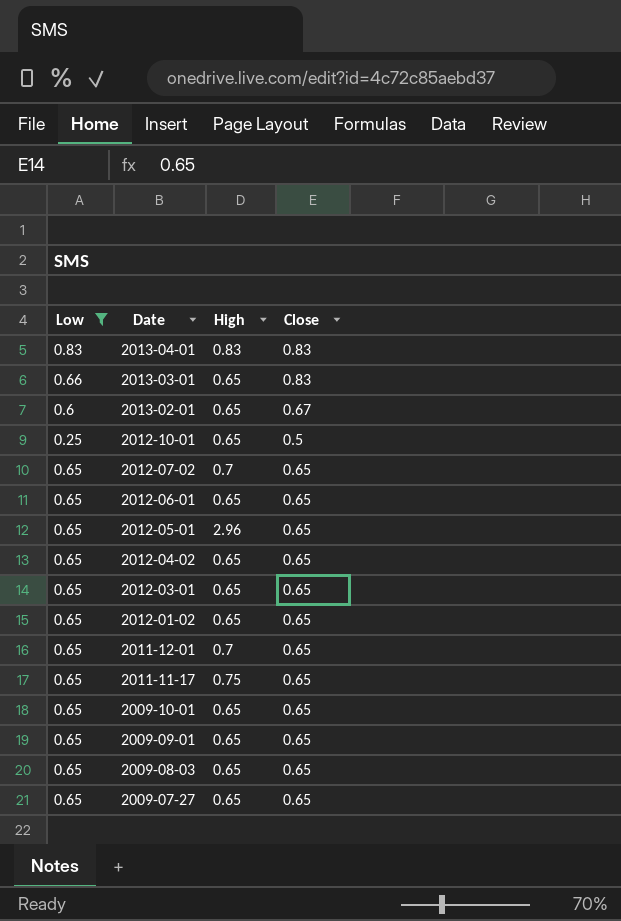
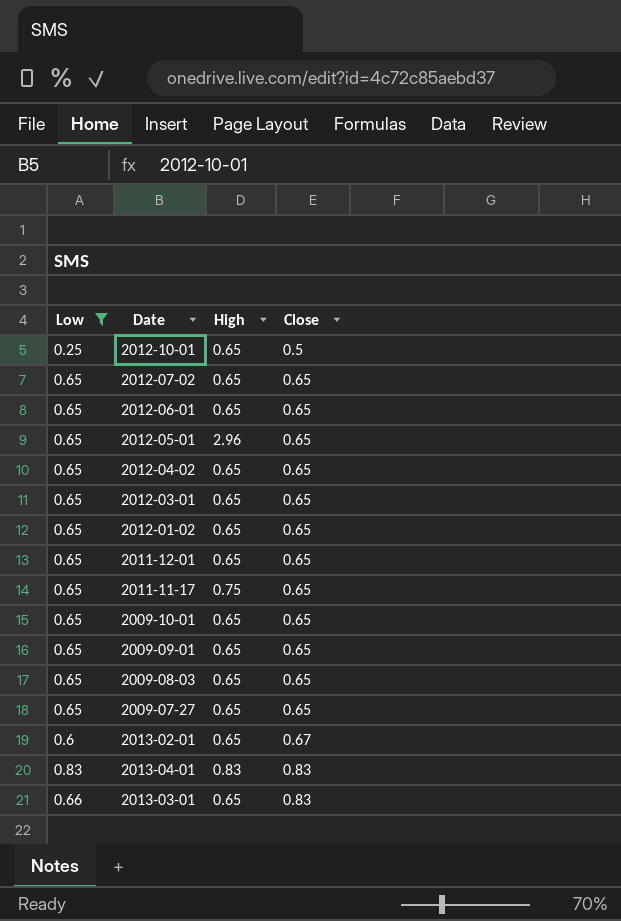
row order: Date descending -> Close ascending
2012-07-02 | High: 0.7 -> 0.65
2011-12-01 | High: 0.7 -> 0.65

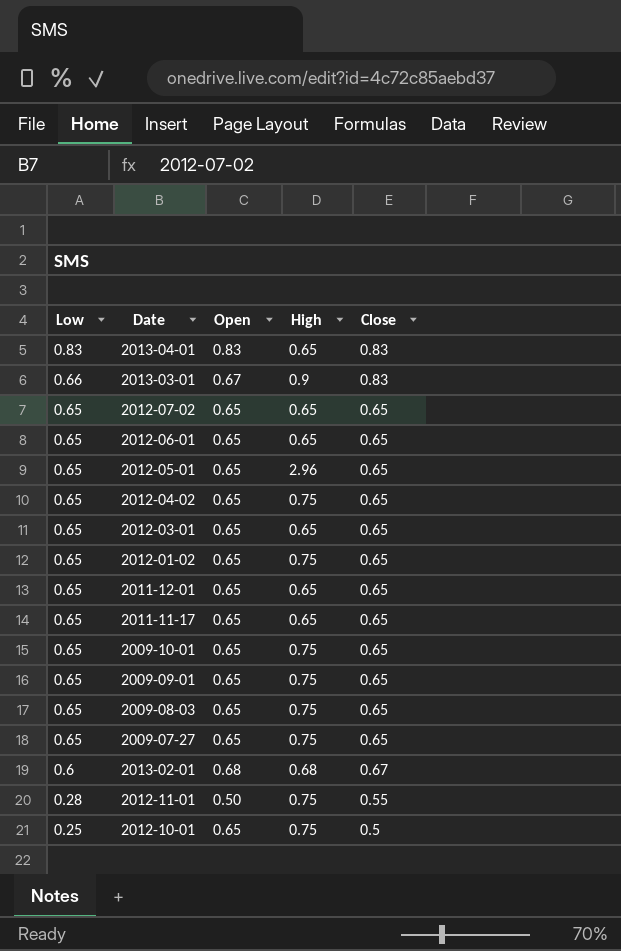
filter: Low != 0.28 -> none
row order: Close ascending -> Low descending
column Open | position: none -> 3
2013-04-01 | High: 0.83 -> 0.65
2013-03-01 | High: 0.65 -> 0.9
2012-04-02 | High: 0.65 -> 0.75
2012-01-02 | High: 0.65 -> 0.75
2011-11-17 | High: 0.75 -> 0.65
2009-10-01 | High: 0.65 -> 0.75
2009-09-01 | High: 0.65 -> 0.75
2009-08-03 | High: 0.65 -> 0.75
2009-07-27 | High: 0.65 -> 0.75
2013-02-01 | High: 0.65 -> 0.68
2012-10-01 | High: 0.65 -> 0.75

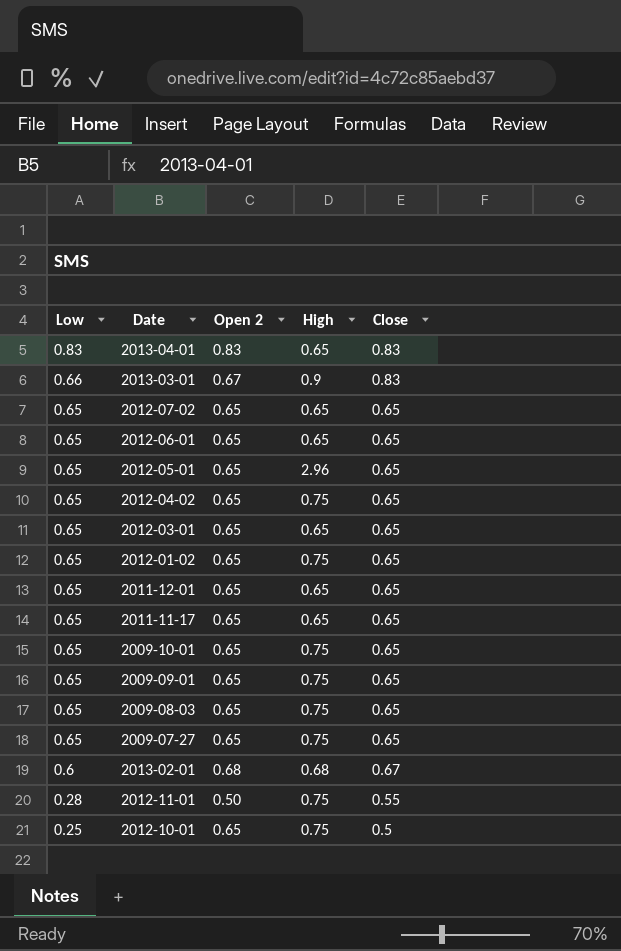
column name: Open -> Open 2

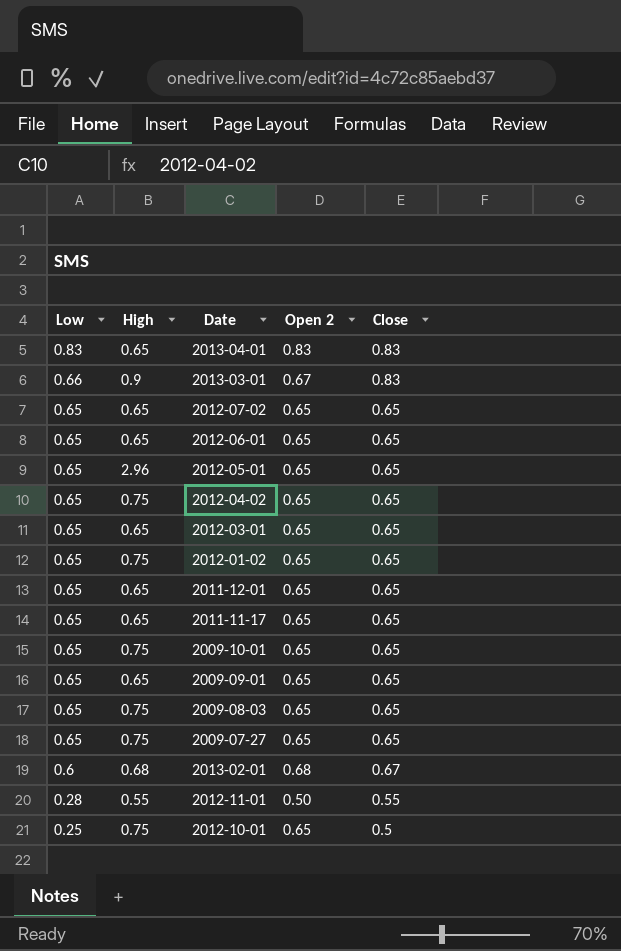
column High | position: 4 -> 2
2009-09-01 | High: 0.75 -> 0.65
2012-11-01 | High: 0.75 -> 0.55

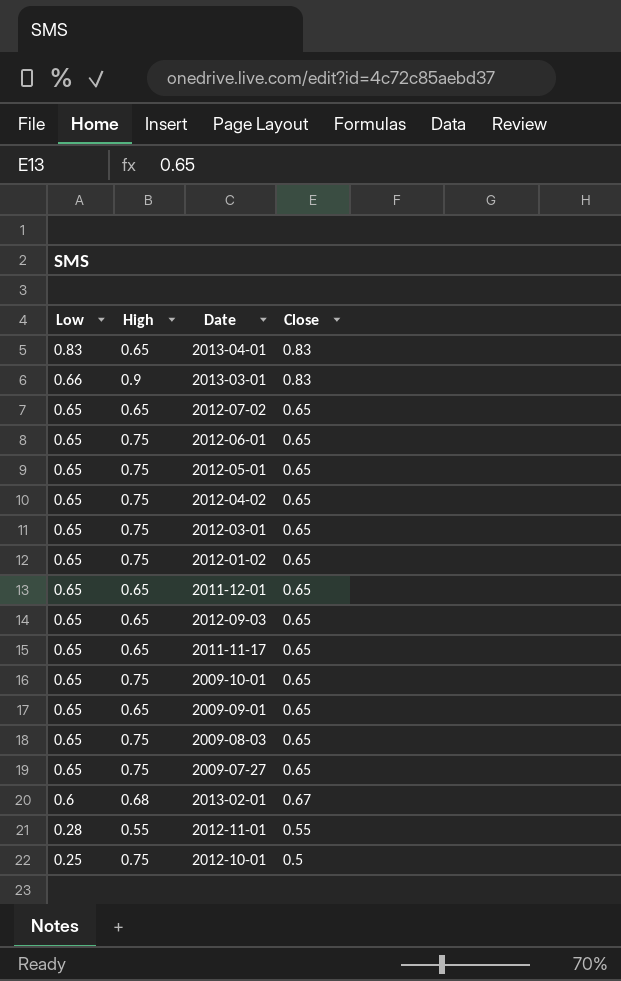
column Open 2 | position: 4 -> none
2012-06-01 | High: 0.65 -> 0.75
2012-05-01 | High: 2.96 -> 0.75
2012-03-01 | High: 0.65 -> 0.75
row 2012-09-03: none -> 0.65 | 0.65 | 0.65

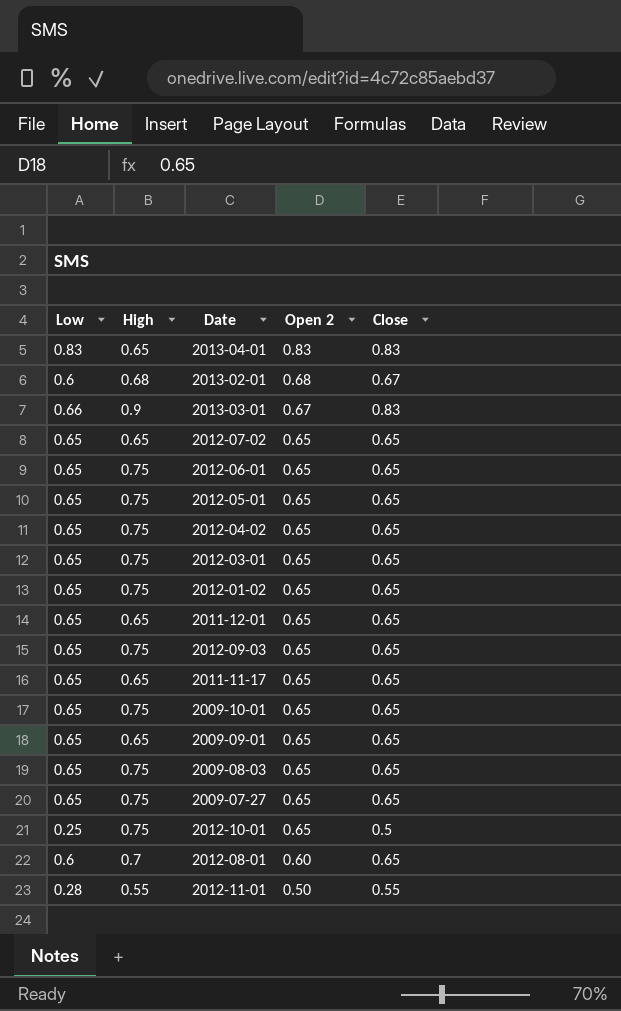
row order: Low descending -> Open 2 descending
column Open 2 | position: none -> 4
2012-09-03 | High: 0.65 -> 0.75
row 2012-08-01: none -> 0.6 | 0.7 | 0.60 | 0.65

